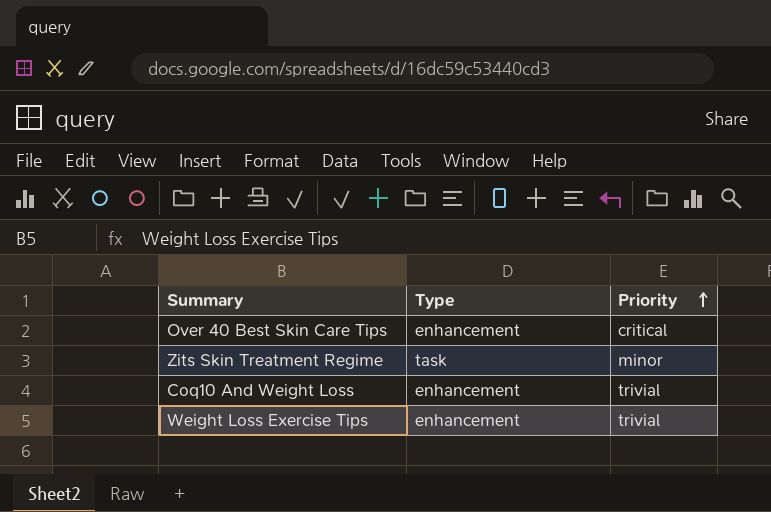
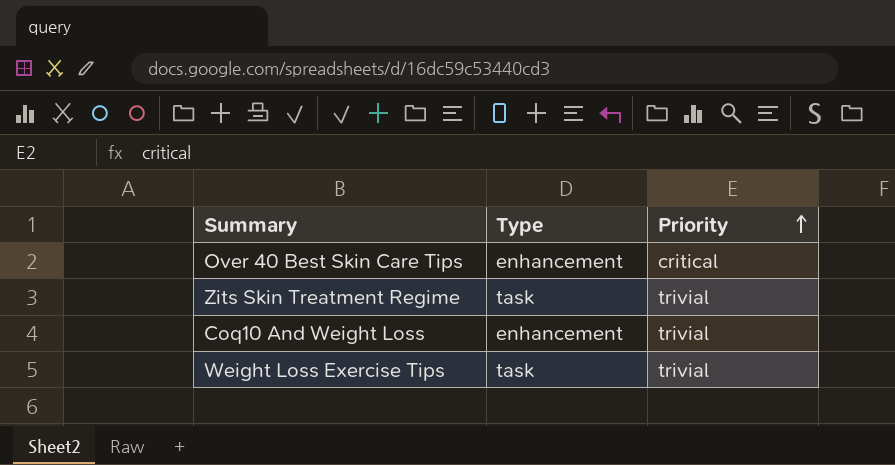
Zits Skin Treatment Regime | Priority: minor -> trivial
Weight Loss Exercise Tips | Type: enhancement -> task

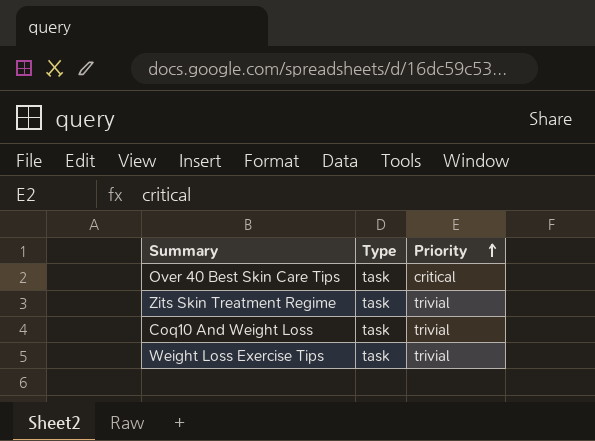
Over 40 Best Skin Care Tips | Type: enhancement -> task
Coq10 And Weight Loss | Type: enhancement -> task

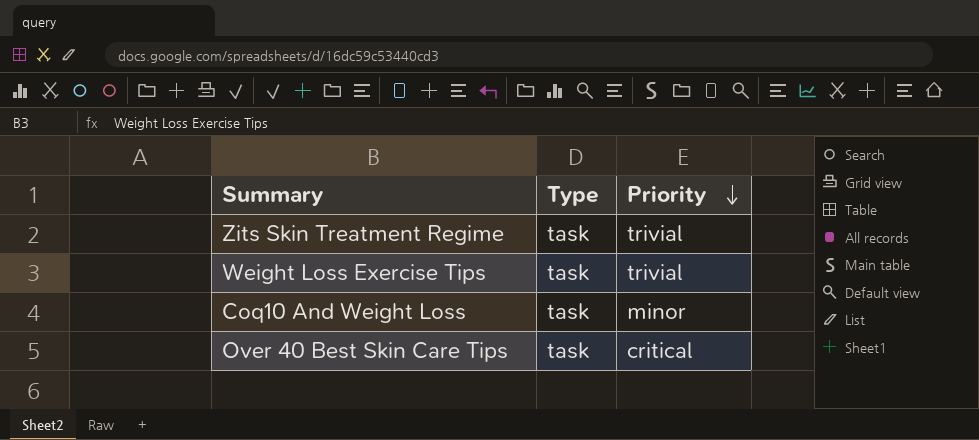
row order: Priority ascending -> Priority descending
Coq10 And Weight Loss | Priority: trivial -> minor

